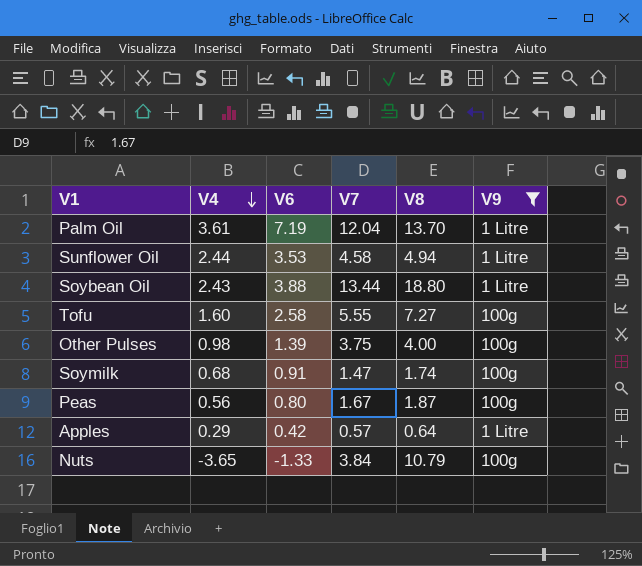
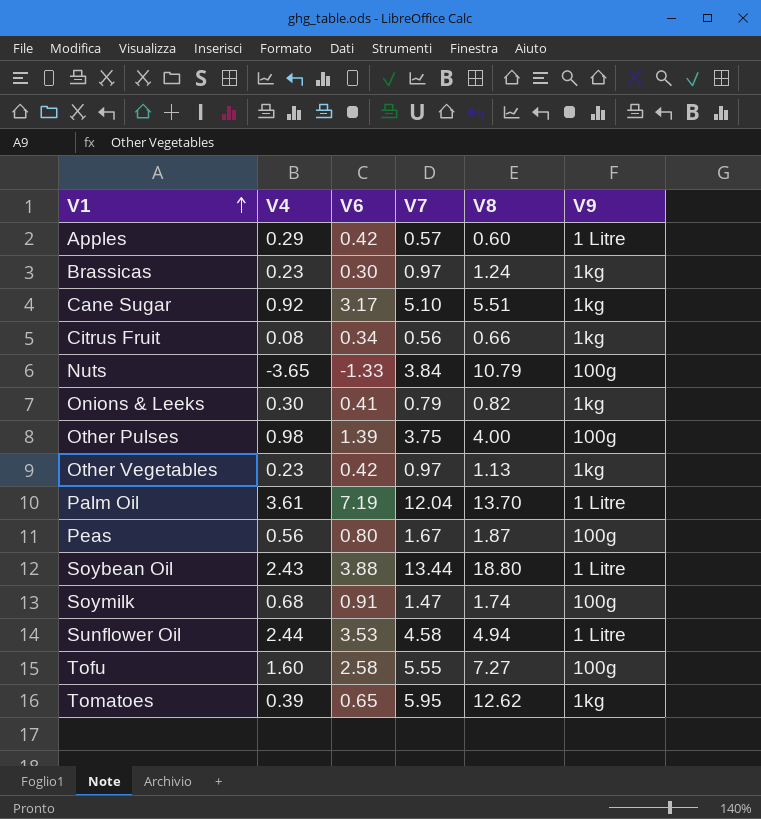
filter: V9 != 1kg -> none
row order: V4 descending -> V1 ascending
Apples | V8: 0.64 -> 0.60

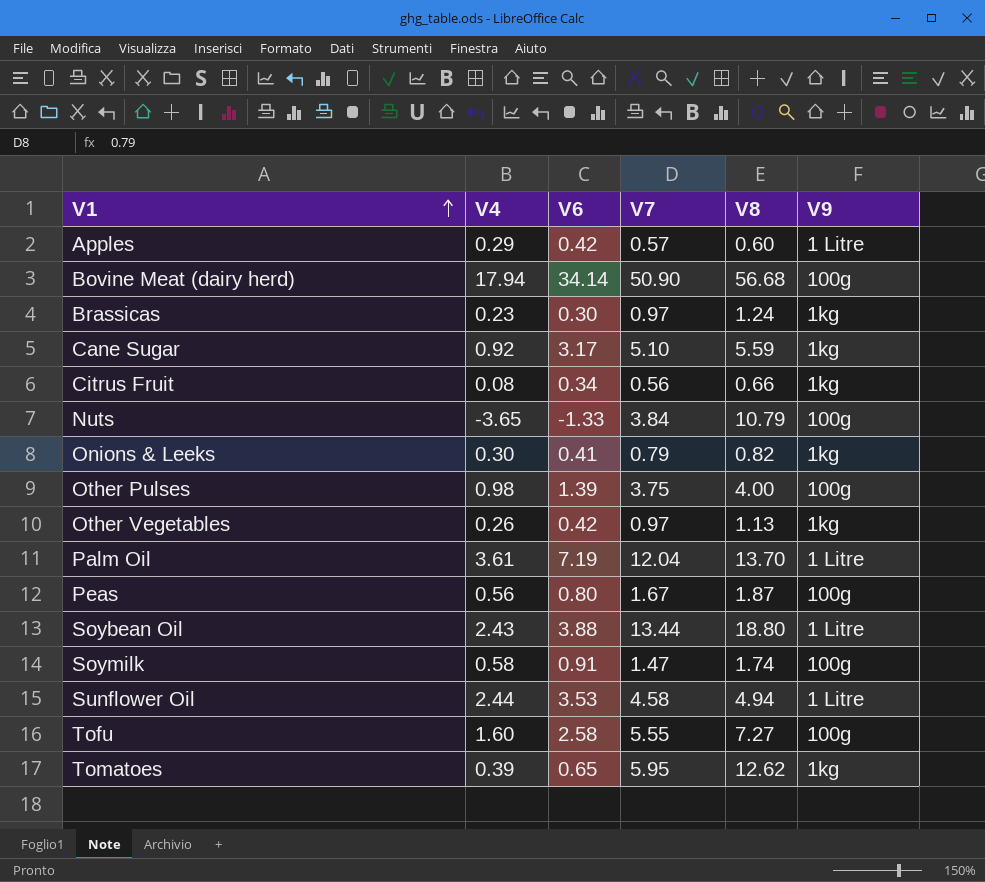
row Bovine Meat (dairy herd): none -> 17.94 | 34.14 | 50.90 | 56.68 | 100g
Cane Sugar | V8: 5.51 -> 5.59
Other Vegetables | V4: 0.23 -> 0.26
Soymilk | V4: 0.68 -> 0.58

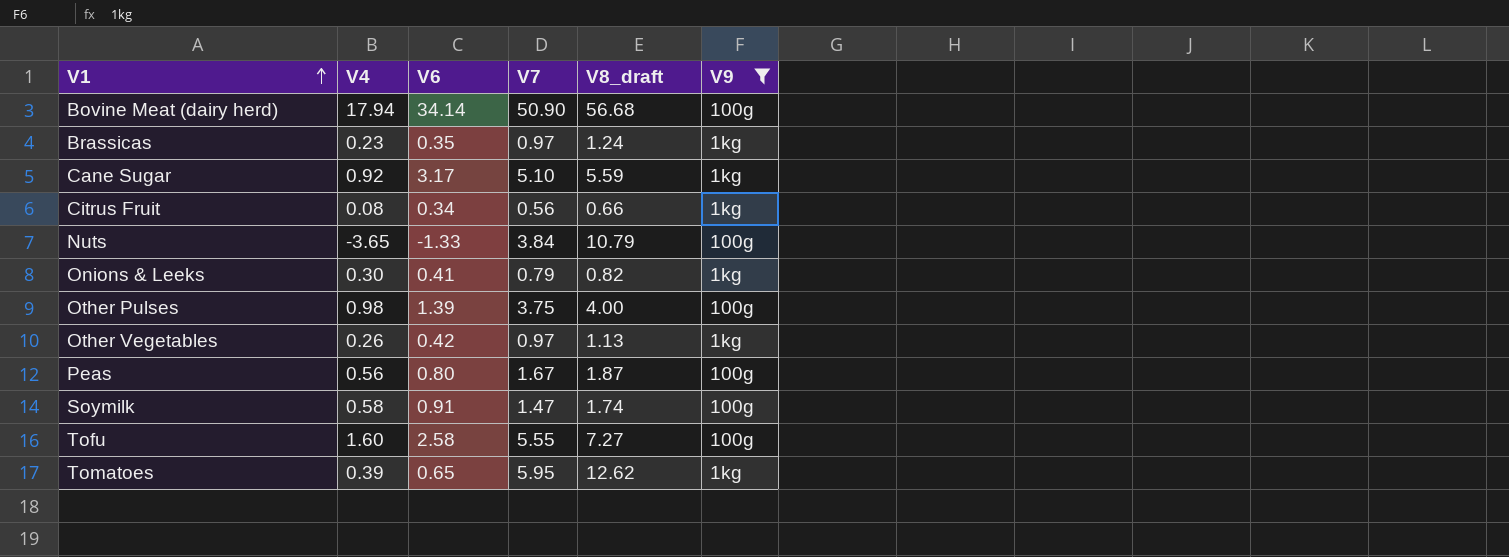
filter: none -> V9 != 1 Litre
column name: V8 -> V8_draft
Brassicas | V6: 0.30 -> 0.35

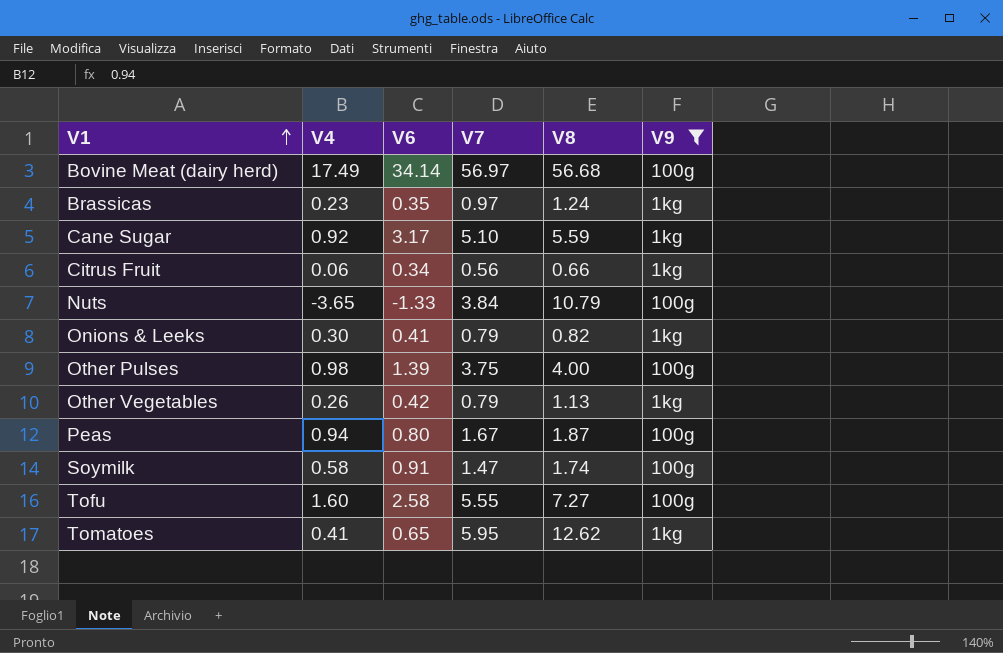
column name: V8_draft -> V8
Bovine Meat (dairy herd) | V4: 17.94 -> 17.49
Bovine Meat (dairy herd) | V7: 50.90 -> 56.97
Citrus Fruit | V4: 0.08 -> 0.06
Other Vegetables | V7: 0.97 -> 0.79
Peas | V4: 0.56 -> 0.94
Tomatoes | V4: 0.39 -> 0.41

